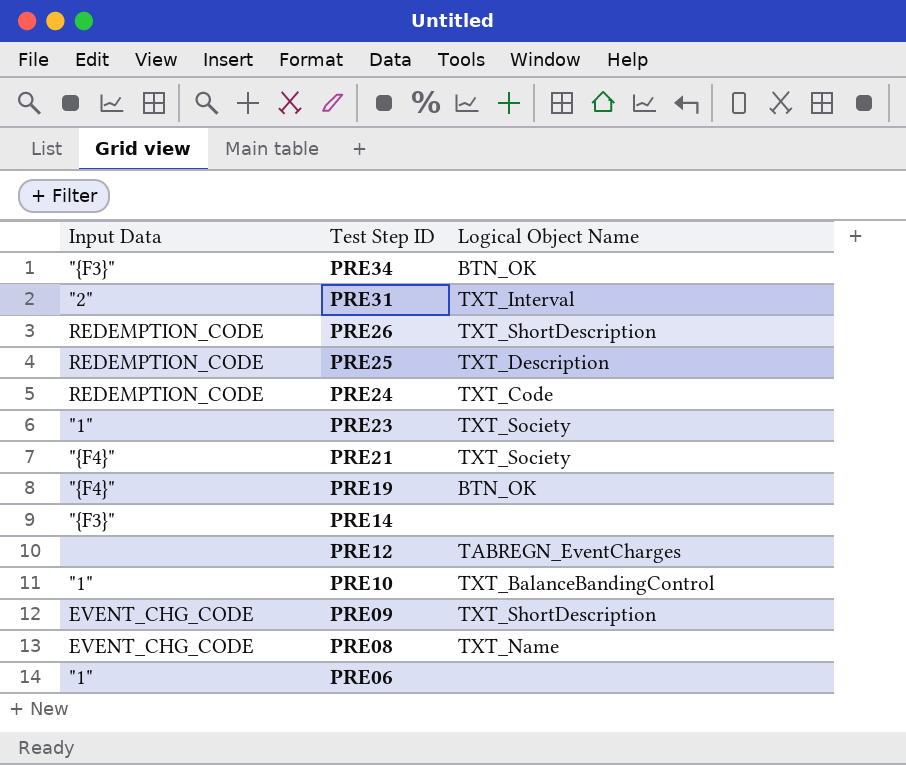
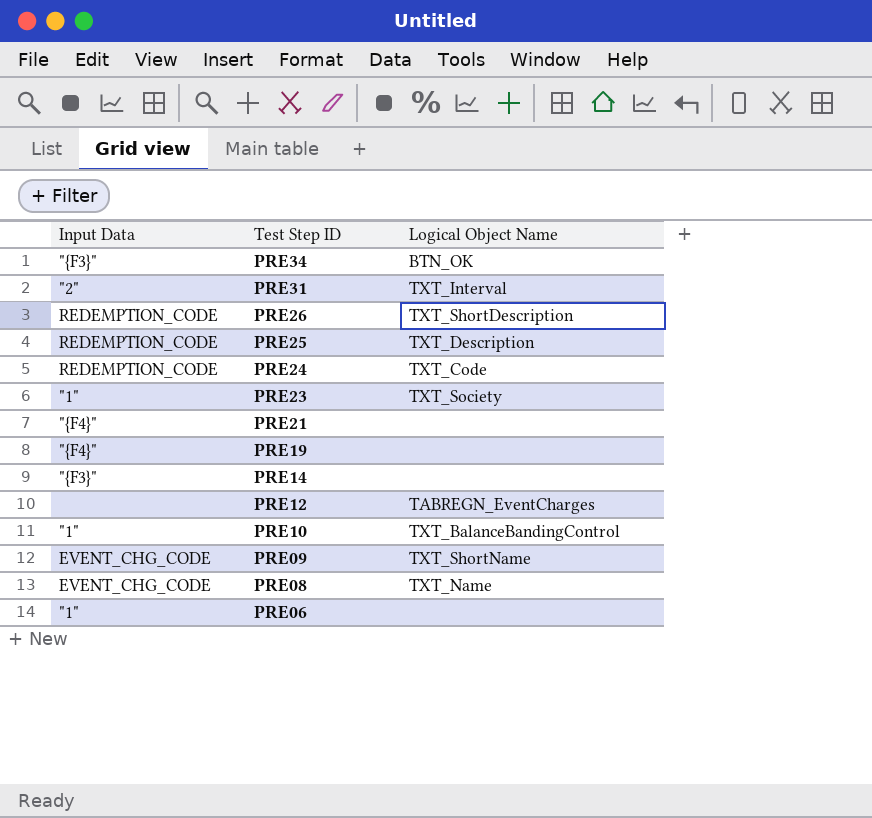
PRE21 | Logical Object Name: TXT_Society -> none
PRE19 | Logical Object Name: BTN_OK -> none
PRE09 | Logical Object Name: TXT_ShortDescription -> TXT_ShortName

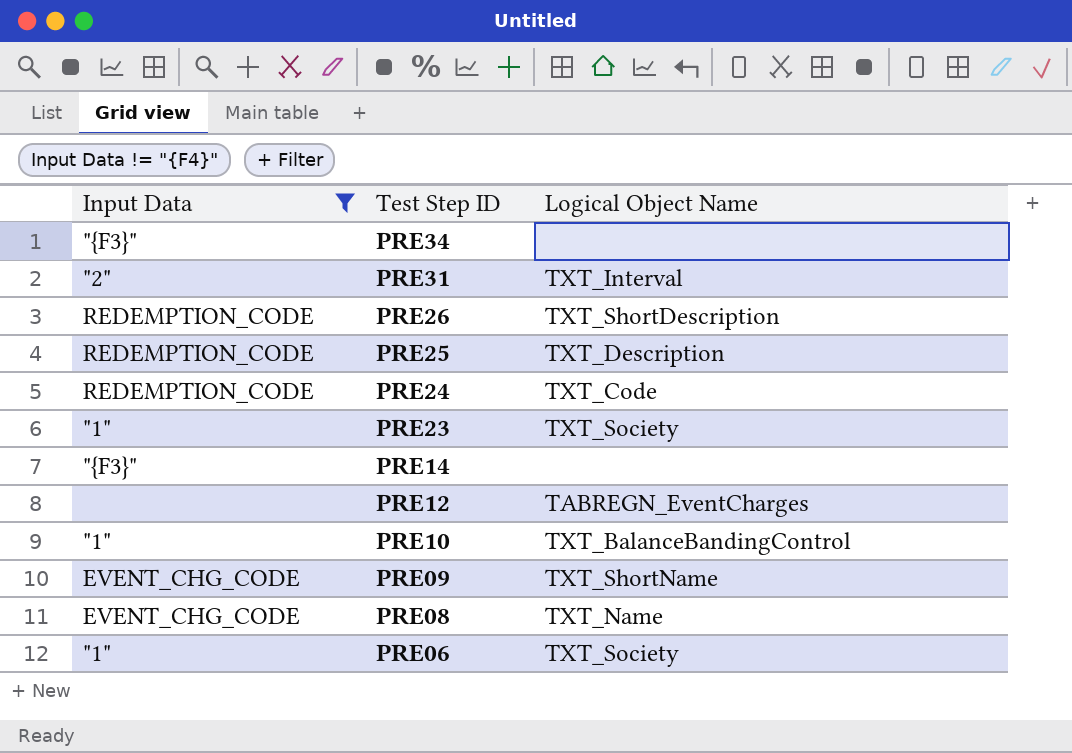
filter: none -> Input Data != "{F4}"
PRE34 | Logical Object Name: BTN_OK -> none
PRE06 | Logical Object Name: none -> TXT_Society

